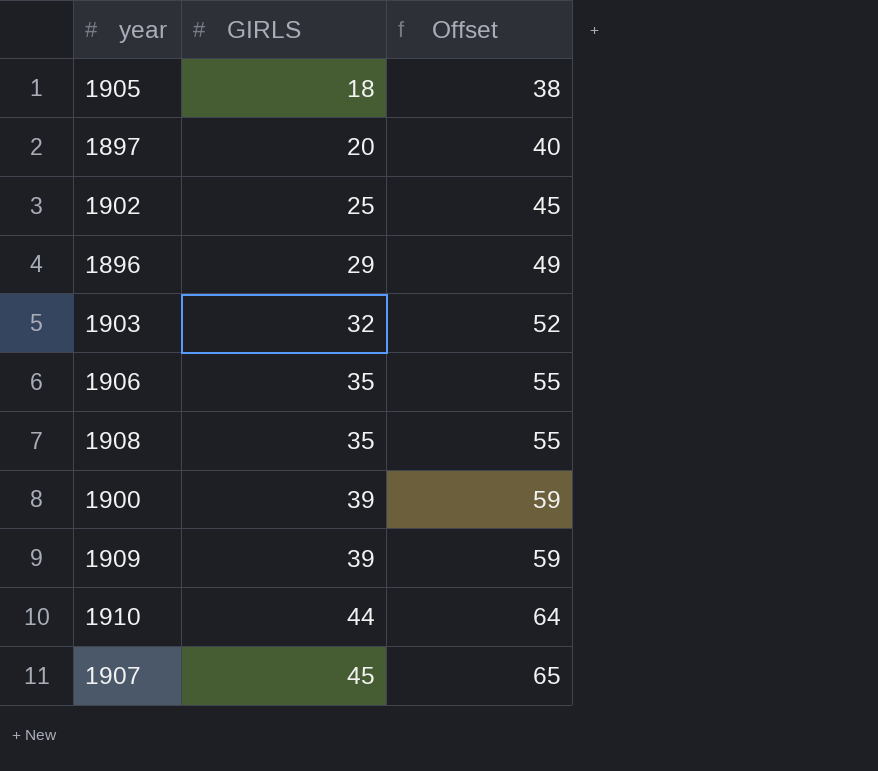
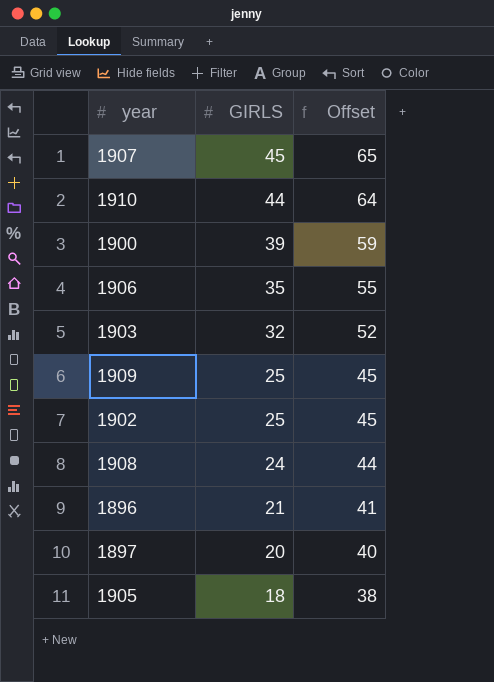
row order: GIRLS ascending -> GIRLS descending
1909 | GIRLS: 39 -> 25
1909 | Offset: 59 -> 45
1908 | GIRLS: 35 -> 24
1908 | Offset: 55 -> 44
1896 | GIRLS: 29 -> 21
1896 | Offset: 49 -> 41

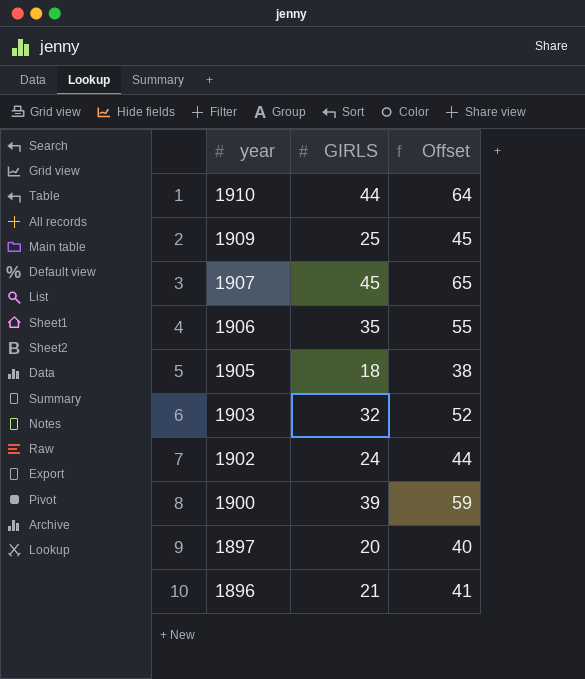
row order: GIRLS descending -> year descending
row 1908: 24 | 44 -> none
1902 | GIRLS: 25 -> 24
1902 | Offset: 45 -> 44

